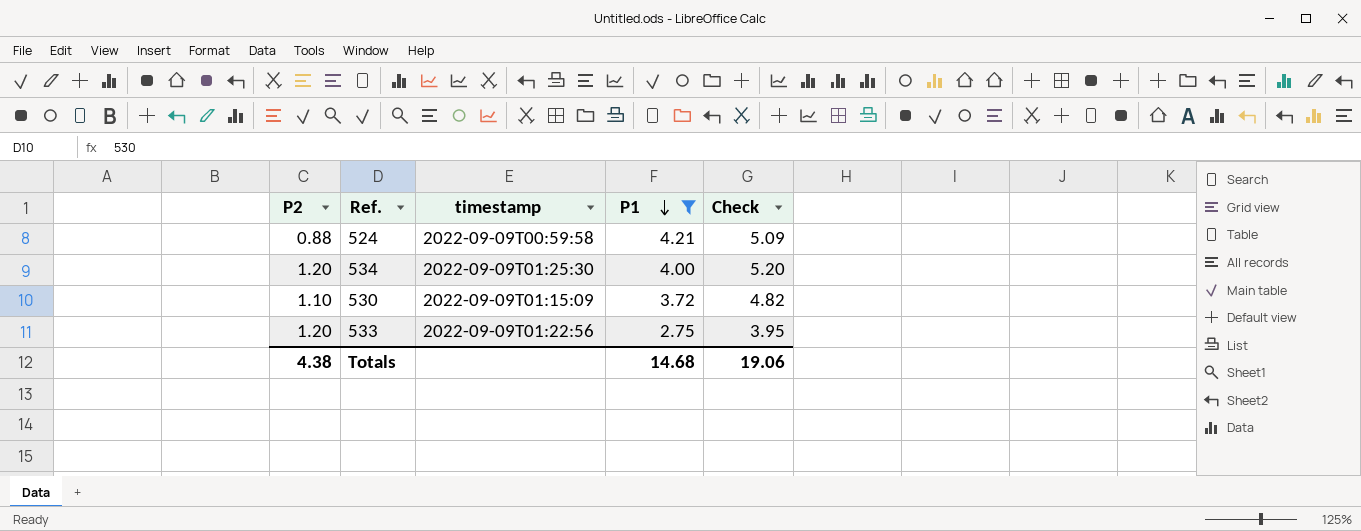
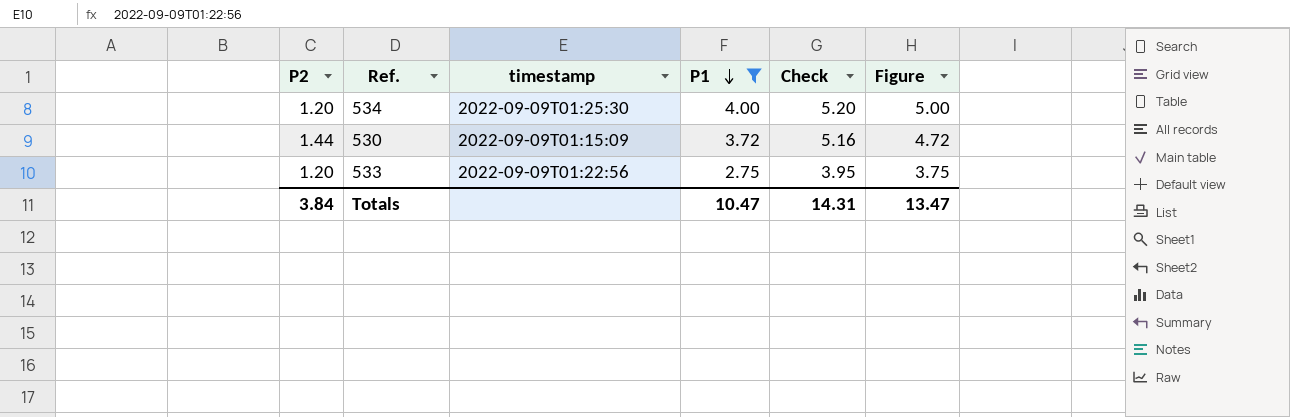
column Figure | formula: none -> [P1] + 1
row 524: 0.88 | 2022-09-09T00:59:58 | 4.21 | 5.09 -> none
530 | P2: 1.10 -> 1.44
530 | Check: 4.82 -> 5.16
Totals | P2: 4.38 -> 3.84
Totals | P1: 14.68 -> 10.47
Totals | Check: 19.06 -> 14.31

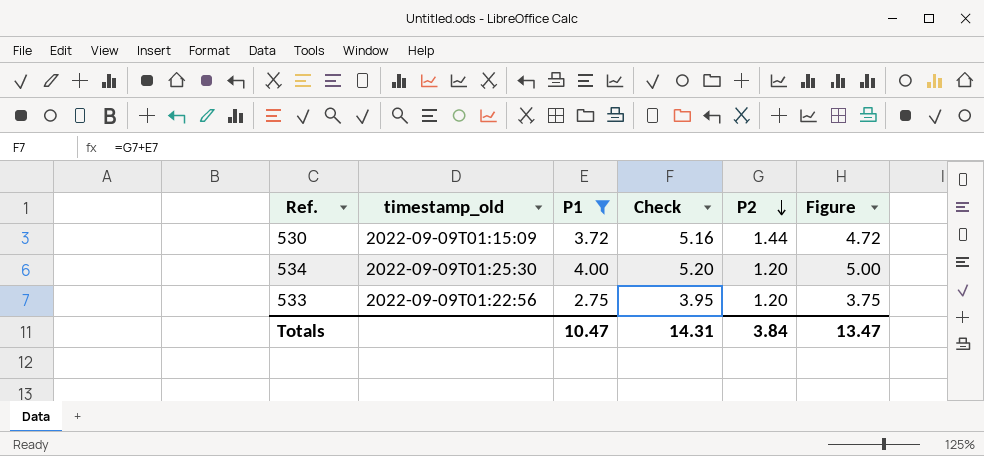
row order: P1 descending -> P2 descending
column name: timestamp -> timestamp_old
column P2 | position: 1 -> 5

